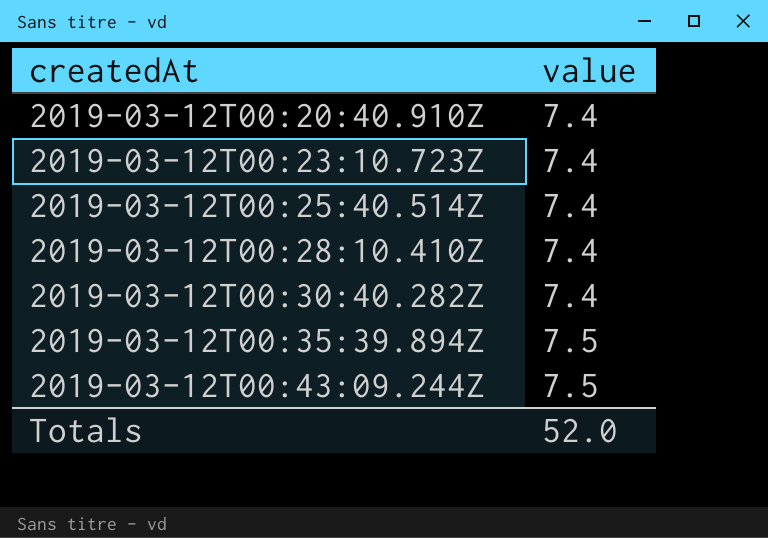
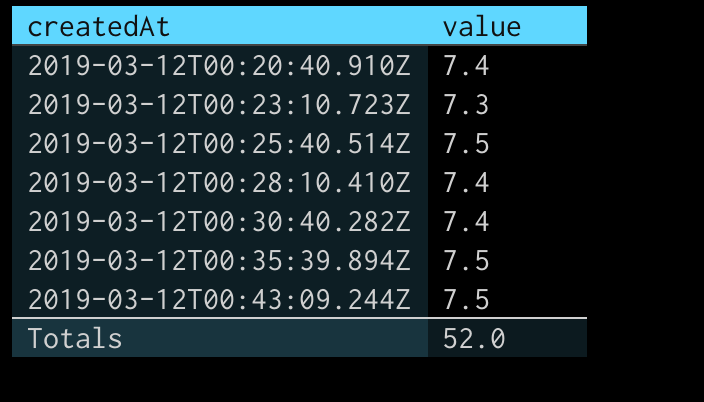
2019-03-12T00:23:10.723Z | value: 7.4 -> 7.3
2019-03-12T00:25:40.514Z | value: 7.4 -> 7.5

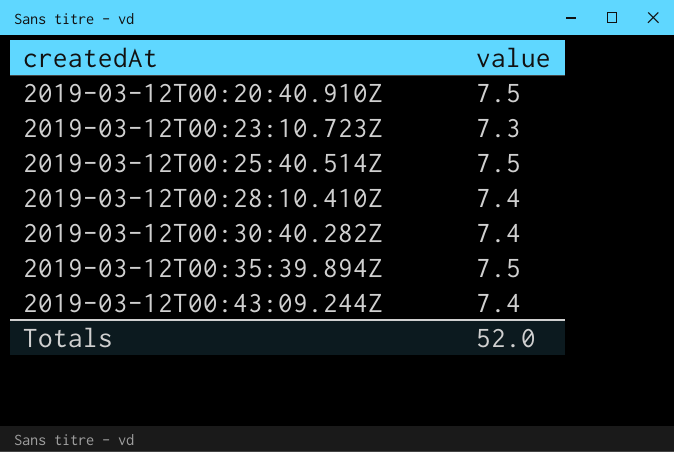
2019-03-12T00:20:40.910Z | value: 7.4 -> 7.5
2019-03-12T00:43:09.244Z | value: 7.5 -> 7.4

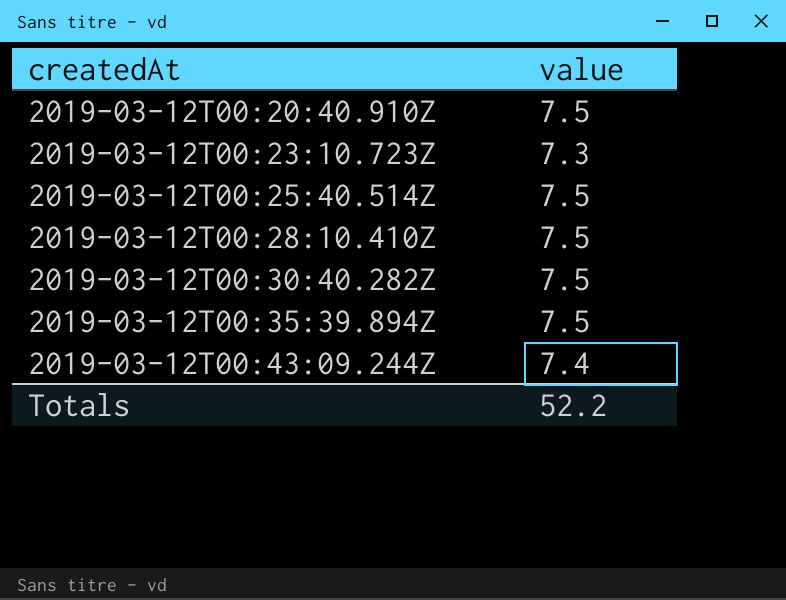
2019-03-12T00:28:10.410Z | value: 7.4 -> 7.5
2019-03-12T00:30:40.282Z | value: 7.4 -> 7.5
Totals | value: 52.0 -> 52.2

